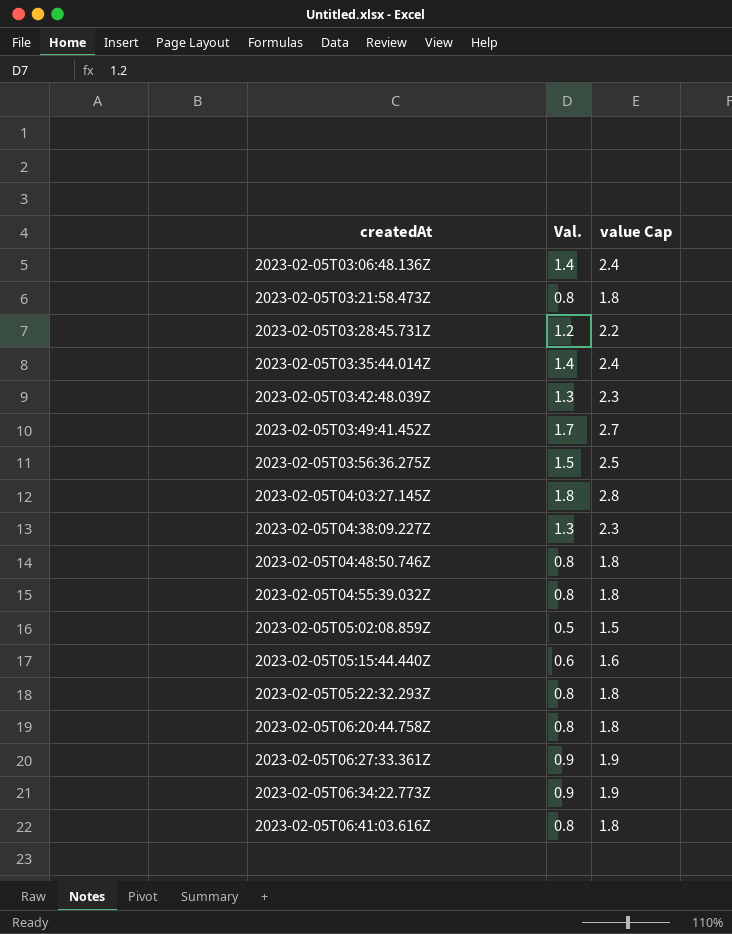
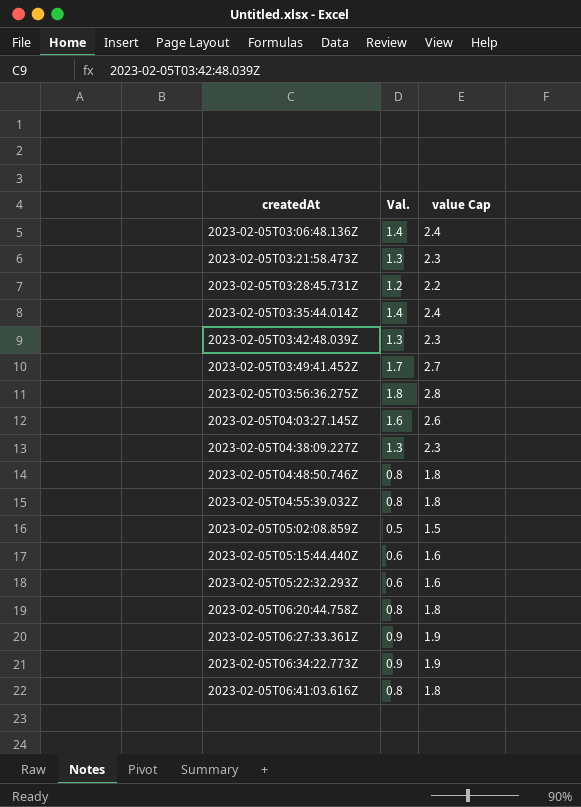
2023-02-05T03:21:58.473Z | Val.: 0.8 -> 1.3
2023-02-05T03:21:58.473Z | value Cap: 1.8 -> 2.3
2023-02-05T03:56:36.275Z | Val.: 1.5 -> 1.8
2023-02-05T03:56:36.275Z | value Cap: 2.5 -> 2.8
2023-02-05T04:03:27.145Z | Val.: 1.8 -> 1.6
2023-02-05T04:03:27.145Z | value Cap: 2.8 -> 2.6
2023-02-05T05:22:32.293Z | Val.: 0.8 -> 0.6
2023-02-05T05:22:32.293Z | value Cap: 1.8 -> 1.6

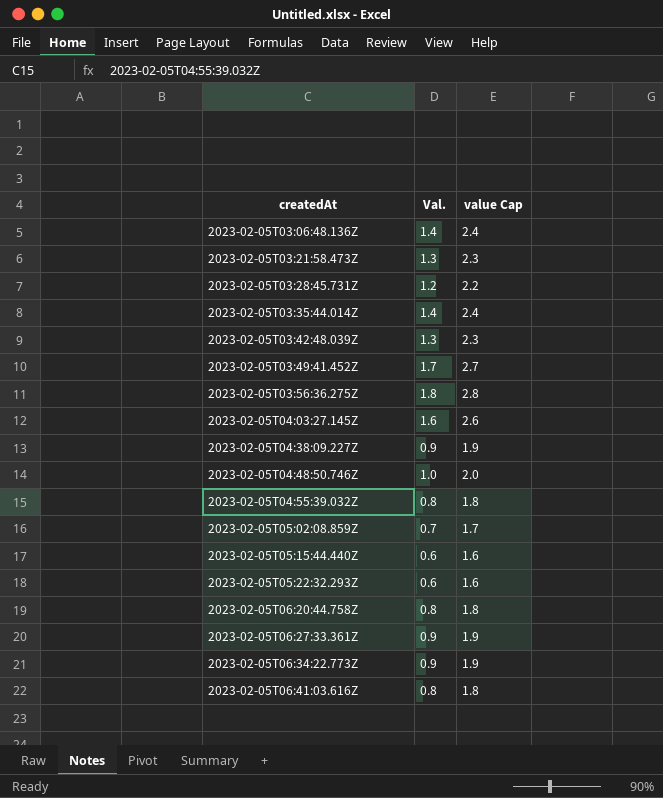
2023-02-05T04:38:09.227Z | Val.: 1.3 -> 0.9
2023-02-05T04:38:09.227Z | value Cap: 2.3 -> 1.9
2023-02-05T04:48:50.746Z | Val.: 0.8 -> 1.0
2023-02-05T04:48:50.746Z | value Cap: 1.8 -> 2.0
2023-02-05T05:02:08.859Z | Val.: 0.5 -> 0.7
2023-02-05T05:02:08.859Z | value Cap: 1.5 -> 1.7

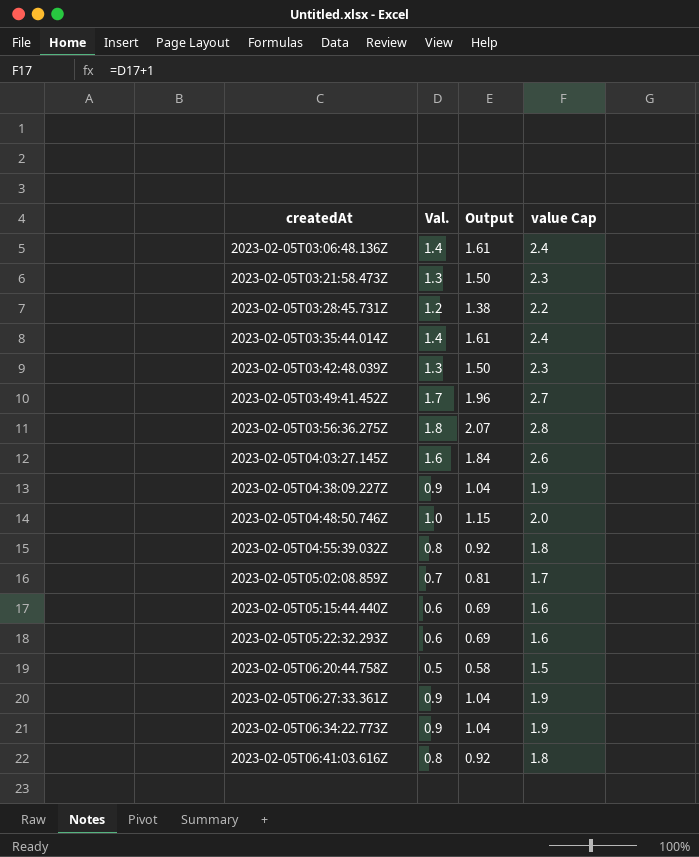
column Output | formula: none -> [Val.] * 1.15
2023-02-05T06:20:44.758Z | Val.: 0.8 -> 0.5
2023-02-05T06:20:44.758Z | value Cap: 1.8 -> 1.5

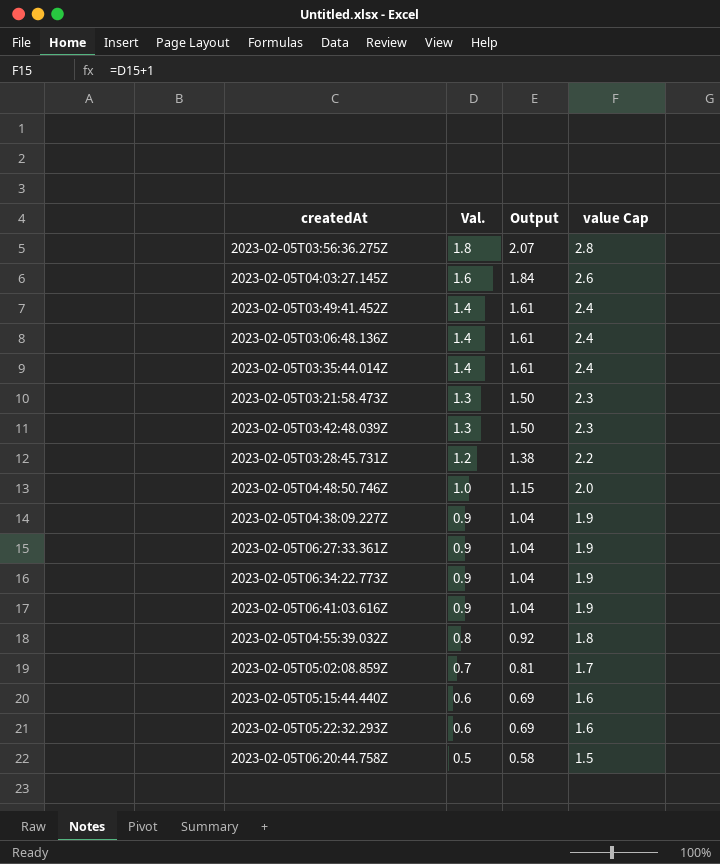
row order: createdAt ascending -> Val. descending
2023-02-05T03:49:41.452Z | Val.: 1.7 -> 1.4
2023-02-05T03:49:41.452Z | Output: 1.96 -> 1.61
2023-02-05T03:49:41.452Z | value Cap: 2.7 -> 2.4
2023-02-05T06:41:03.616Z | Val.: 0.8 -> 0.9
2023-02-05T06:41:03.616Z | Output: 0.92 -> 1.04
2023-02-05T06:41:03.616Z | value Cap: 1.8 -> 1.9

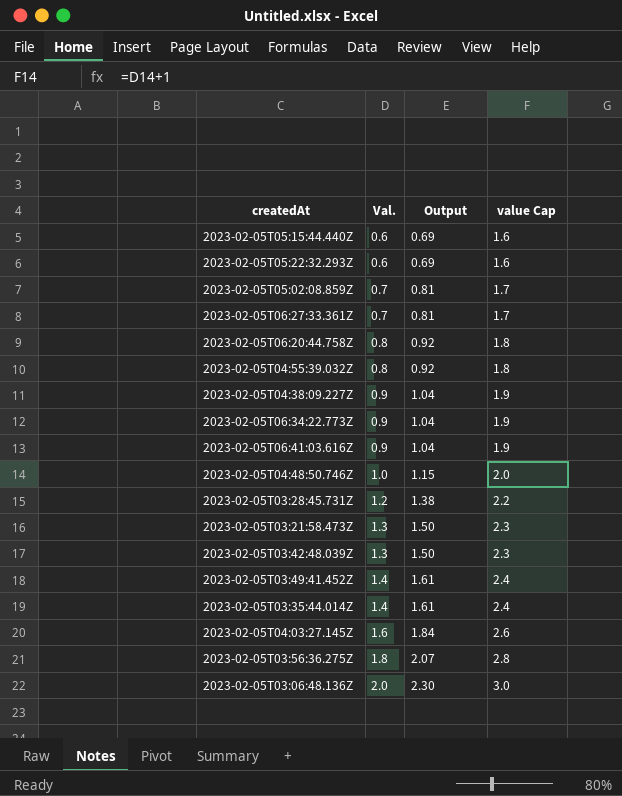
row order: Val. descending -> Val. ascending
2023-02-05T06:27:33.361Z | Val.: 0.9 -> 0.7
2023-02-05T06:27:33.361Z | Output: 1.04 -> 0.81
2023-02-05T06:27:33.361Z | value Cap: 1.9 -> 1.7
2023-02-05T06:20:44.758Z | Val.: 0.5 -> 0.8
2023-02-05T06:20:44.758Z | Output: 0.58 -> 0.92
2023-02-05T06:20:44.758Z | value Cap: 1.5 -> 1.8
2023-02-05T03:06:48.136Z | Val.: 1.4 -> 2.0
2023-02-05T03:06:48.136Z | Output: 1.61 -> 2.30
2023-02-05T03:06:48.136Z | value Cap: 2.4 -> 3.0

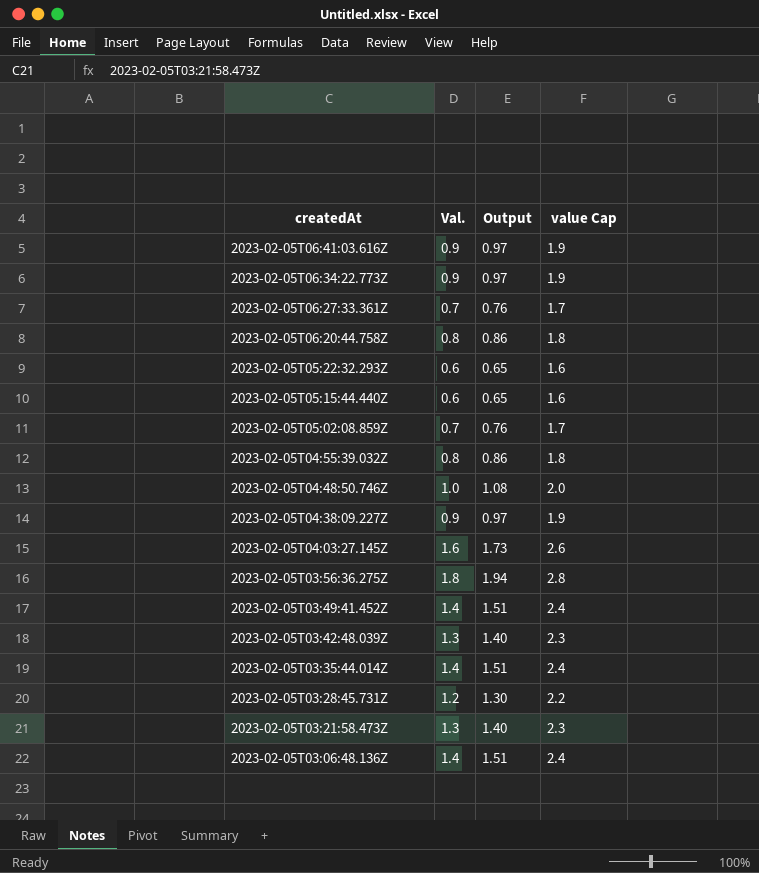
row order: Val. ascending -> createdAt descending
column Output | formula: [Val.] * 1.15 -> [Val.] * 1.08
2023-02-05T03:06:48.136Z | Val.: 2.0 -> 1.4
2023-02-05T03:06:48.136Z | value Cap: 3.0 -> 2.4

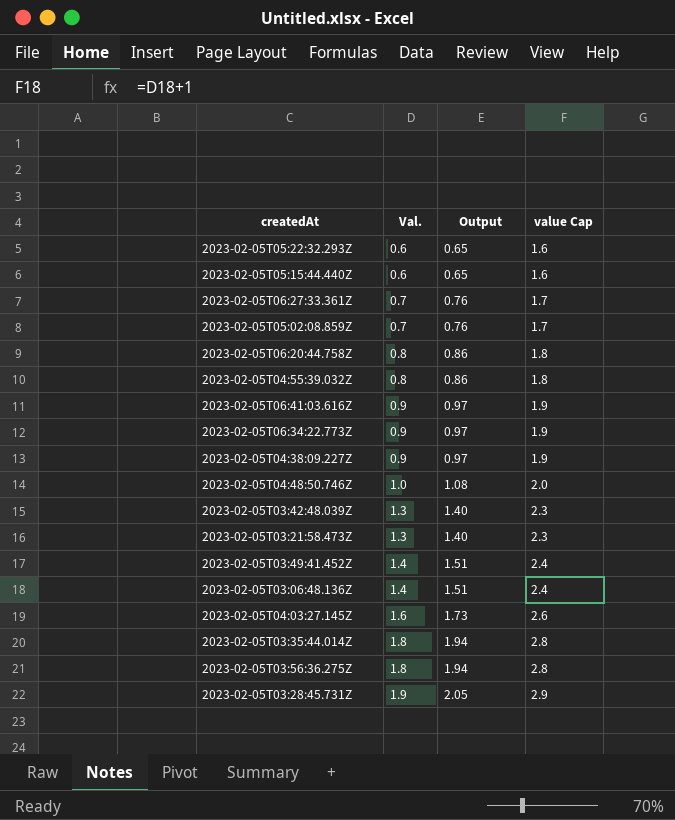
row order: createdAt descending -> Val. ascending
2023-02-05T03:35:44.014Z | Val.: 1.4 -> 1.8
2023-02-05T03:35:44.014Z | Output: 1.51 -> 1.94
2023-02-05T03:35:44.014Z | value Cap: 2.4 -> 2.8
2023-02-05T03:28:45.731Z | Val.: 1.2 -> 1.9
2023-02-05T03:28:45.731Z | Output: 1.30 -> 2.05
2023-02-05T03:28:45.731Z | value Cap: 2.2 -> 2.9

